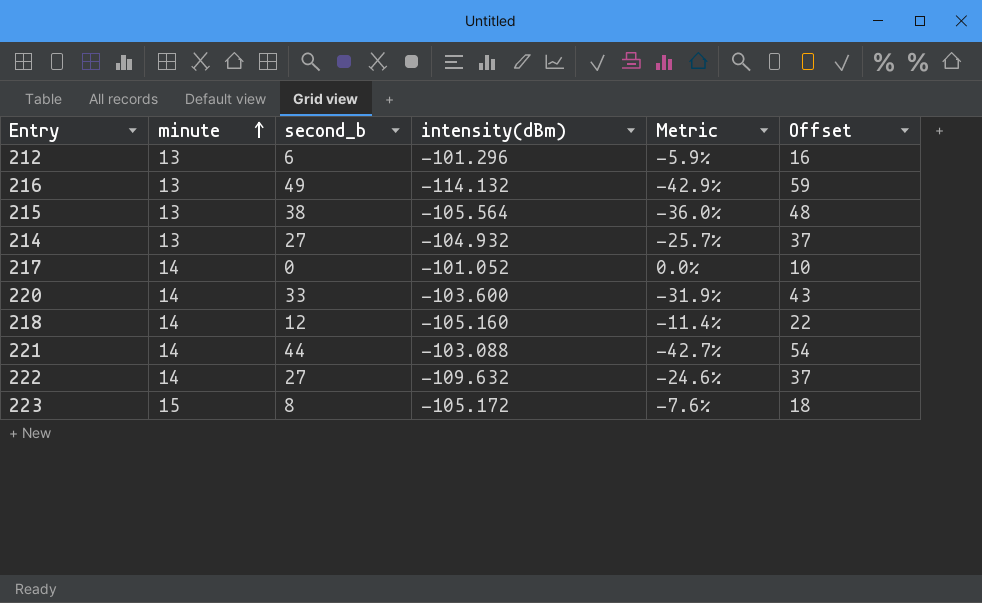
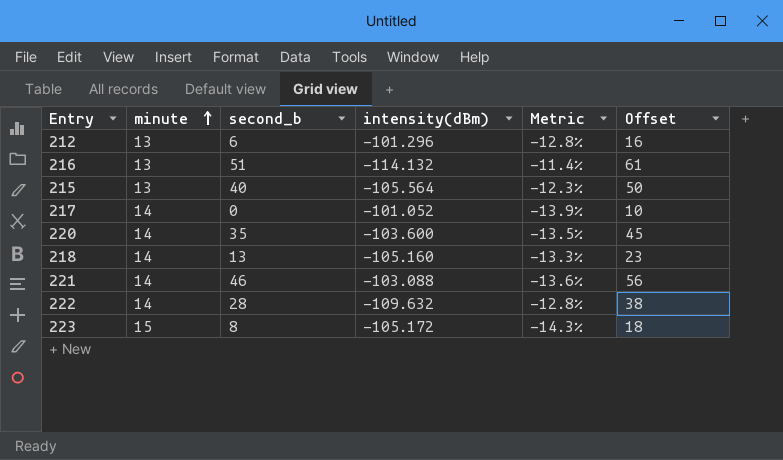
column Metric | formula: [second_b] / [intensity(dBm)] -> [minute] / [intensity(dBm)]
row 214: 13 | 27 | -104.932 | -25.7% | 37 -> none
216 | second_b: 49 -> 51
216 | Offset: 59 -> 61
215 | second_b: 38 -> 40
215 | Offset: 48 -> 50
220 | second_b: 33 -> 35
220 | Offset: 43 -> 45
218 | second_b: 12 -> 13
218 | Offset: 22 -> 23
221 | second_b: 44 -> 46
221 | Offset: 54 -> 56
222 | second_b: 27 -> 28
222 | Offset: 37 -> 38

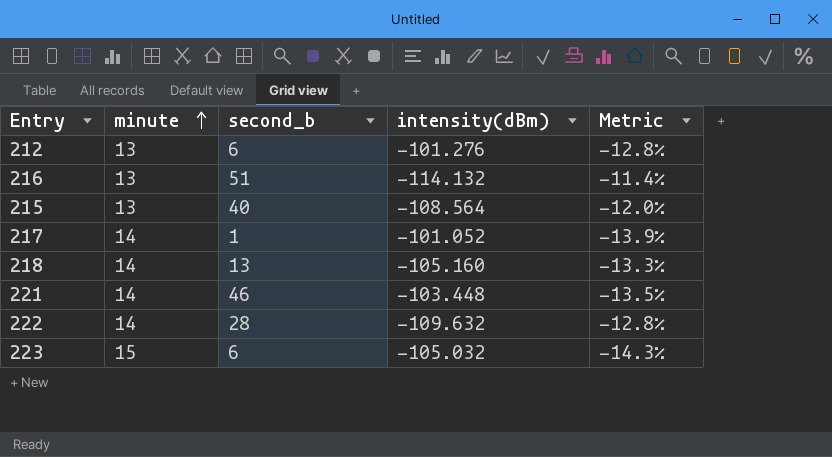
column Offset | formula: [second_b] + 10 -> none
row 220: 14 | 35 | -103.600 | -13.5% | 45 -> none
212 | intensity(dBm): -101.296 -> -101.276
215 | intensity(dBm): -105.564 -> -108.564
215 | Metric: -12.3% -> -12.0%
217 | second_b: 0 -> 1
221 | intensity(dBm): -103.088 -> -103.448
221 | Metric: -13.6% -> -13.5%
223 | second_b: 8 -> 6
223 | intensity(dBm): -105.172 -> -105.032

